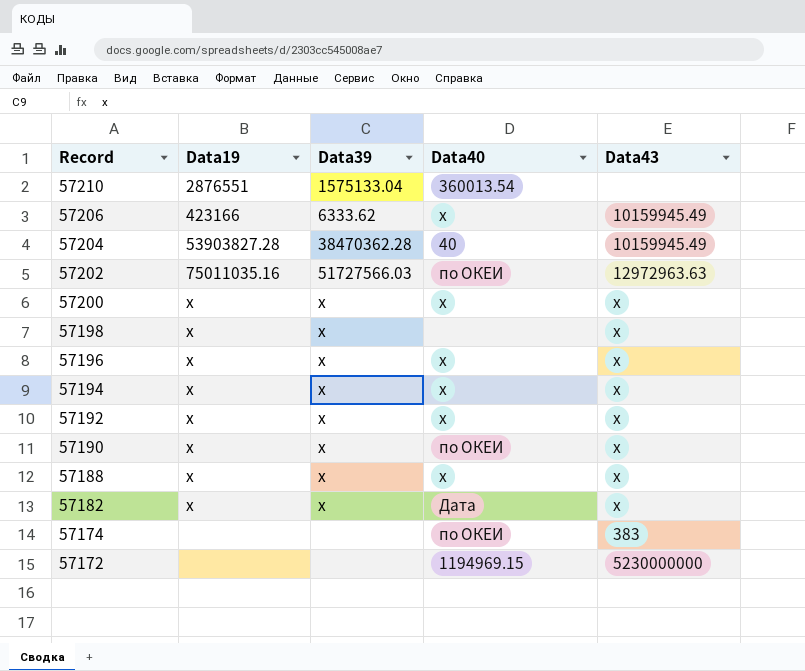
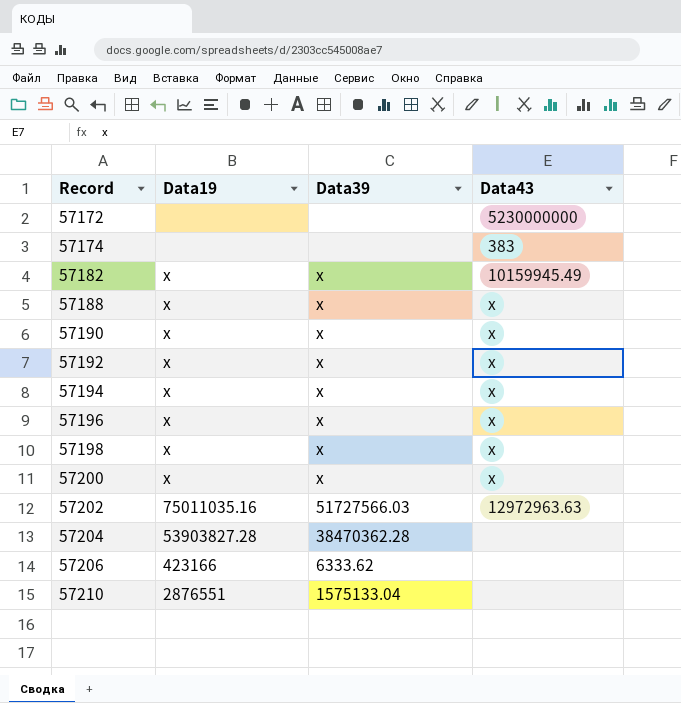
row order: Record descending -> Record ascending
column Data40 | position: 4 -> none
57182 | Data43: х -> 10159945.49
57204 | Data43: 10159945.49 -> none
57206 | Data43: 10159945.49 -> none

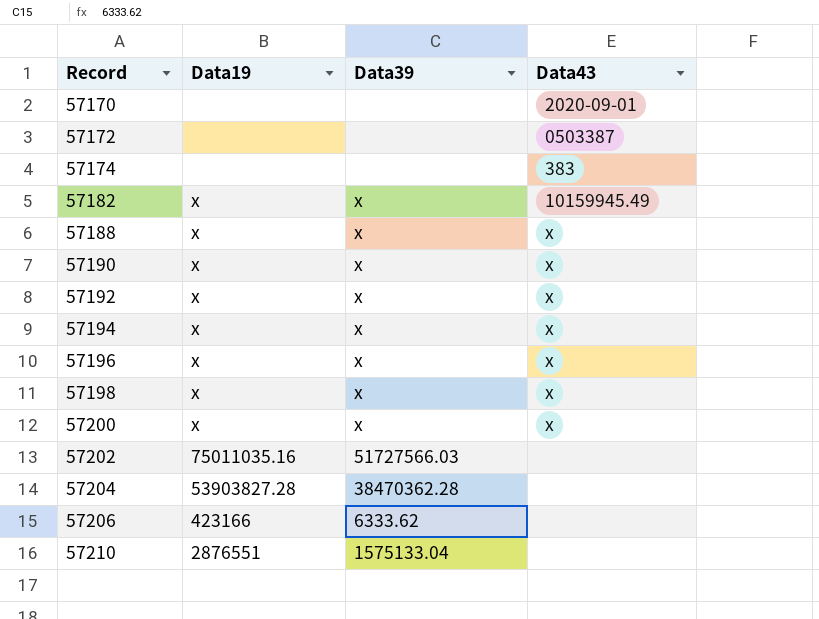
row 57170: none -> none | none | 2020-09-01
57172 | Data43: 5230000000 -> 0503387
57202 | Data43: 12972963.63 -> none

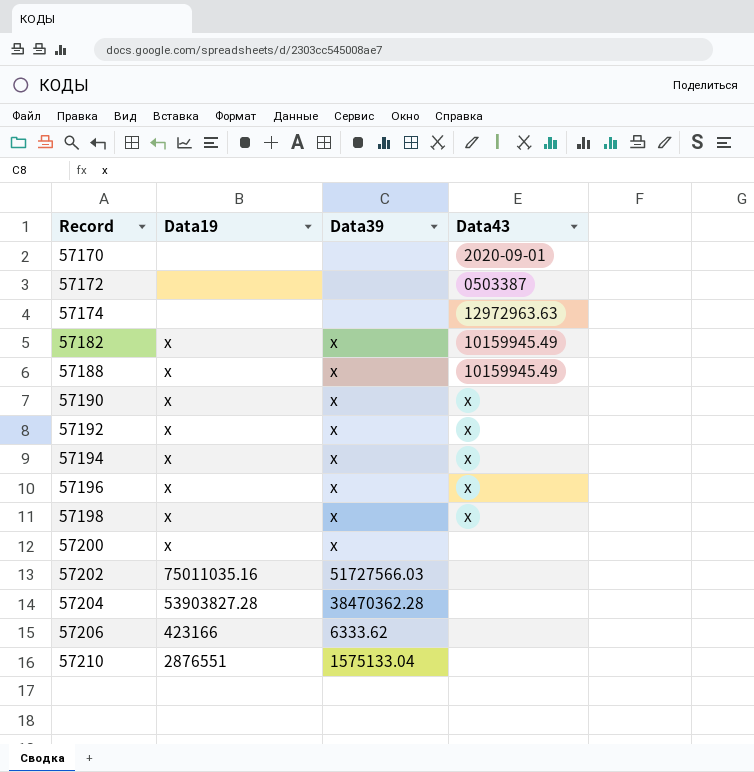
57174 | Data43: 383 -> 12972963.63
57188 | Data43: х -> 10159945.49
57200 | Data43: х -> none

